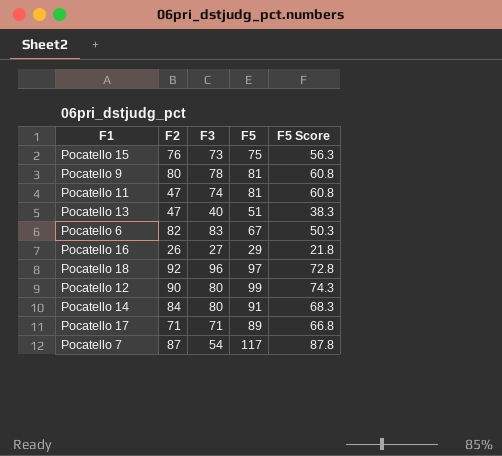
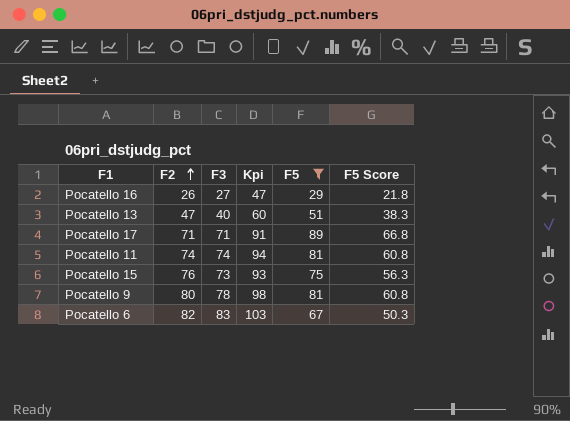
filter: none -> F5 <= 89
row order: none -> F2 ascending
column Kpi | formula: none -> [F3] + 20
Pocatello 11 | F2: 47 -> 74

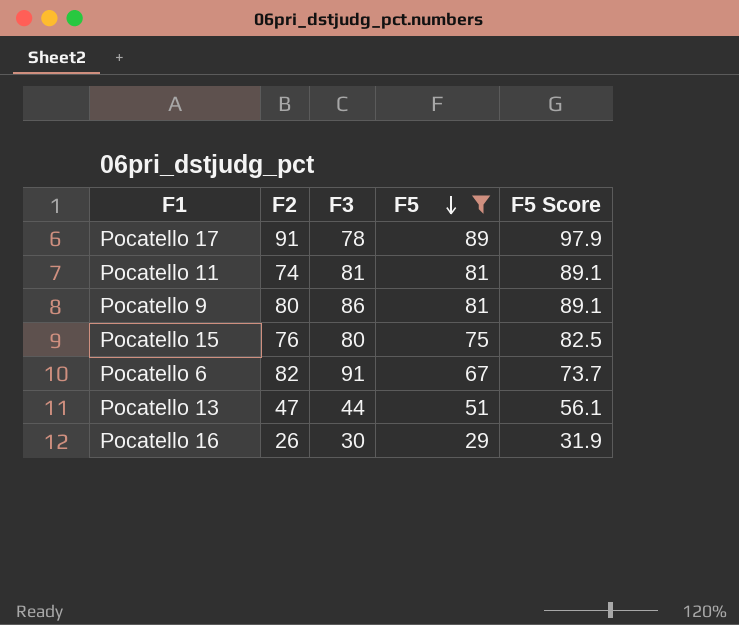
row order: F2 ascending -> F5 descending
column Kpi | formula: [F3] + 20 -> none
column F5 Score | formula: [F5] * 0.75 -> [F5] * 1.1
Pocatello 17 | F2: 71 -> 91
Pocatello 17 | F3: 71 -> 78
Pocatello 11 | F3: 74 -> 81
Pocatello 9 | F3: 78 -> 86
Pocatello 15 | F3: 73 -> 80
Pocatello 6 | F3: 83 -> 91
Pocatello 13 | F3: 40 -> 44
Pocatello 16 | F3: 27 -> 30

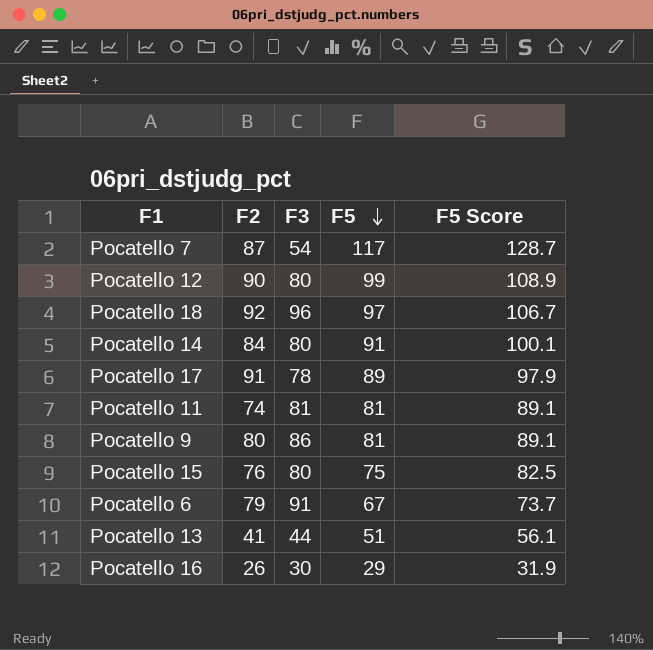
filter: F5 <= 89 -> none
Pocatello 6 | F2: 82 -> 79
Pocatello 13 | F2: 47 -> 41

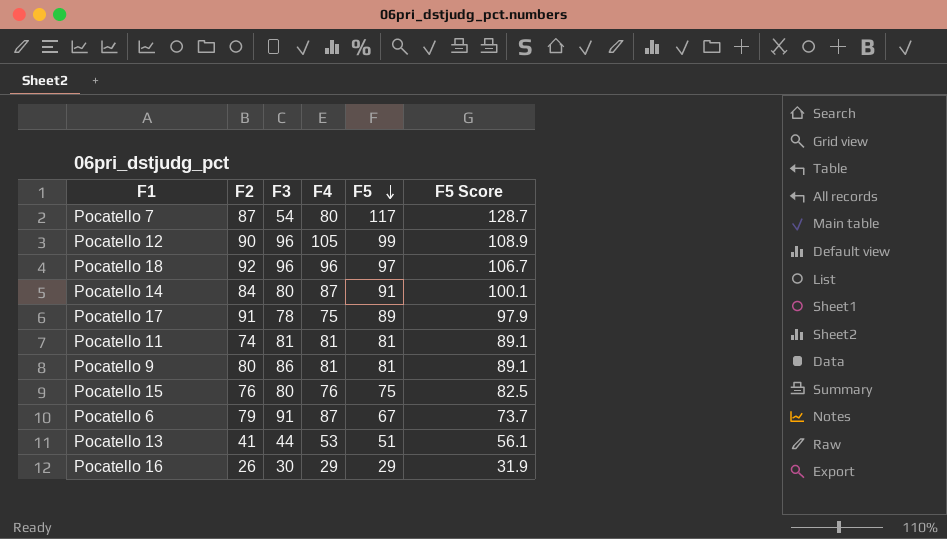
column F4 | position: none -> 4
Pocatello 12 | F3: 80 -> 96

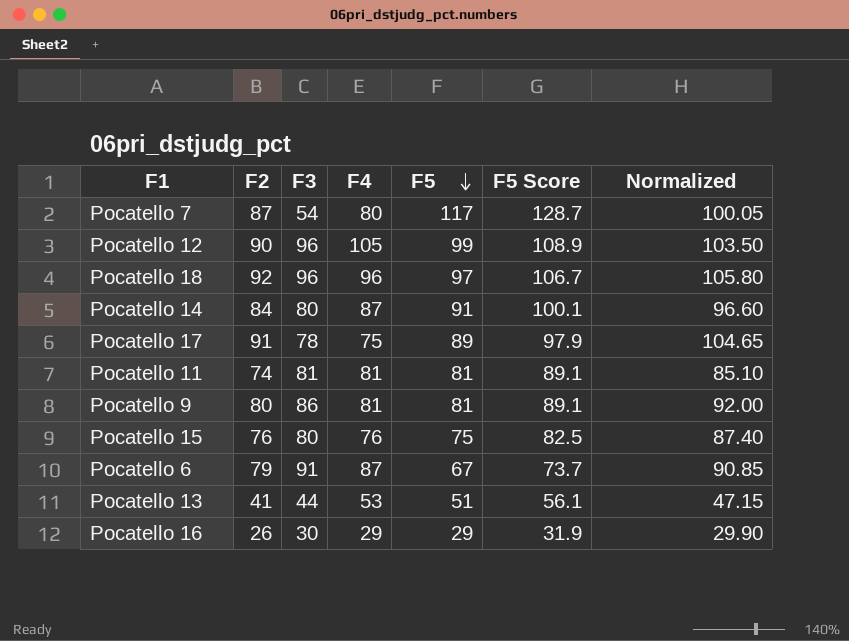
column Normalized | formula: none -> [F2] * 1.15

